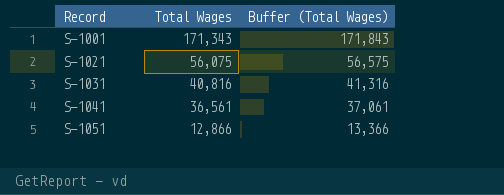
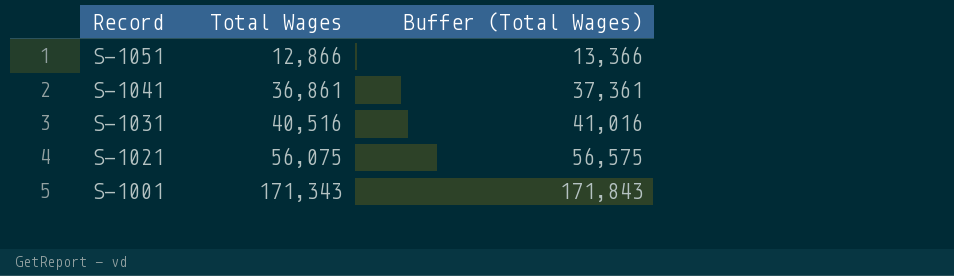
row order: Record ascending -> Record descending
S-1041 | Total Wages: 36,561 -> 36,861
S-1041 | Buffer (Total Wages): 37,061 -> 37,361
S-1031 | Total Wages: 40,816 -> 40,516
S-1031 | Buffer (Total Wages): 41,316 -> 41,016

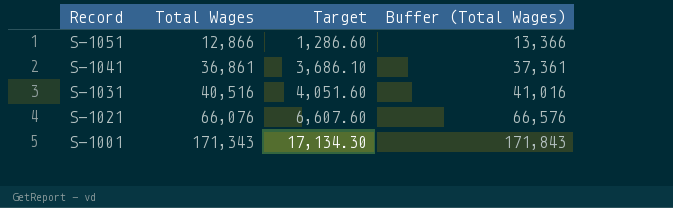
column Target | formula: none -> [Total Wages] * 0.1
S-1021 | Total Wages: 56,075 -> 66,076
S-1021 | Buffer (Total Wages): 56,575 -> 66,576

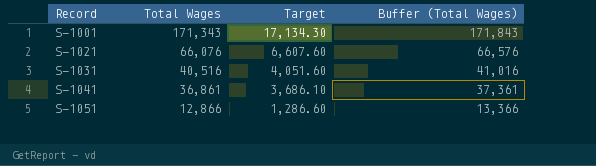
row order: Record descending -> Record ascending

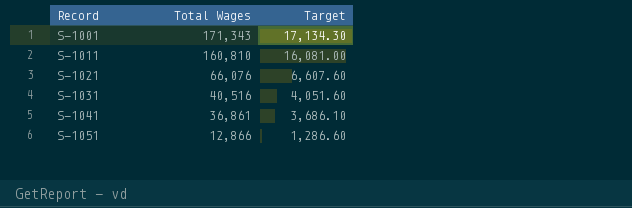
column Buffer (Total Wages) | formula: [Total Wages] + 500 -> none
row S-1011: none -> 160,810 | 16,081.00

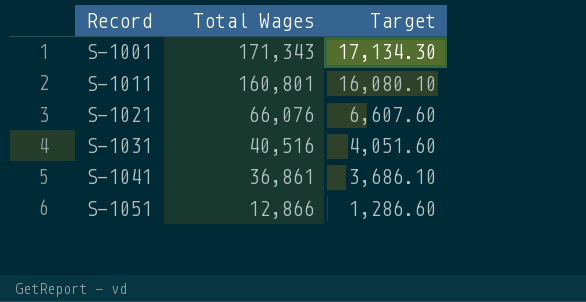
S-1011 | Total Wages: 160,810 -> 160,801
S-1011 | Target: 16,081.00 -> 16,080.10

